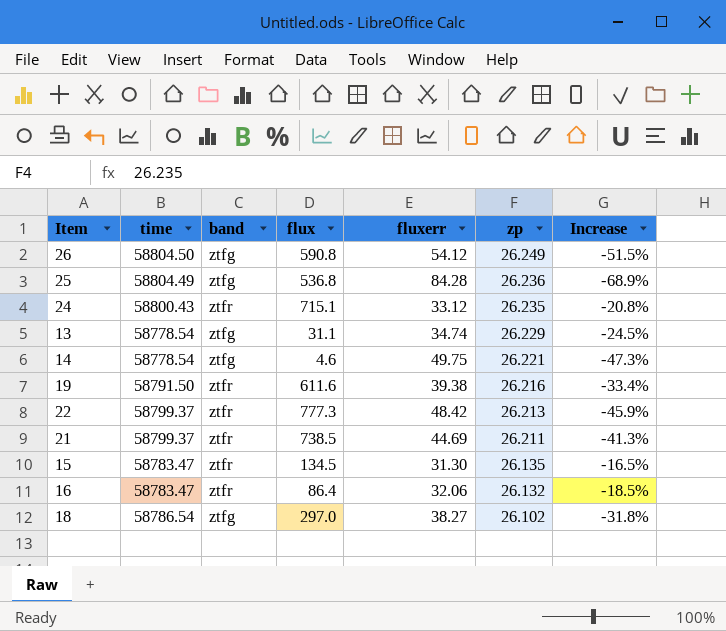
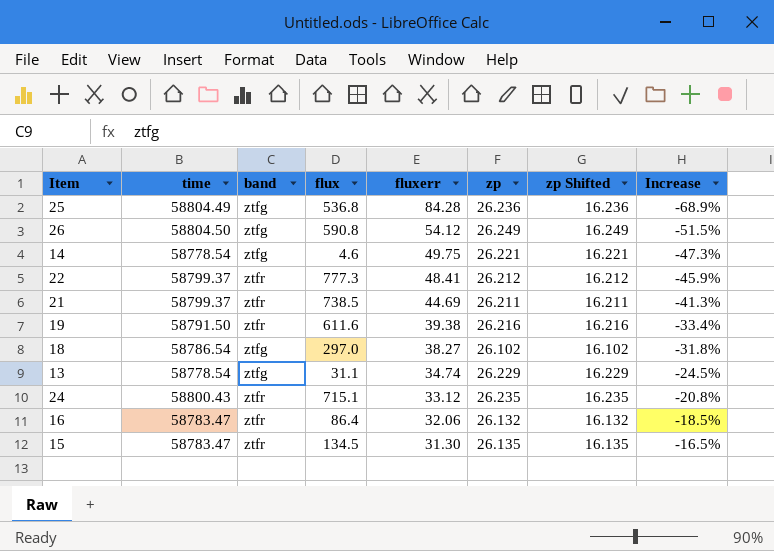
row order: zp descending -> fluxerr descending
column zp Shifted | formula: none -> [zp] - 10
22 | fluxerr: 48.42 -> 48.41
22 | zp: 26.213 -> 26.212

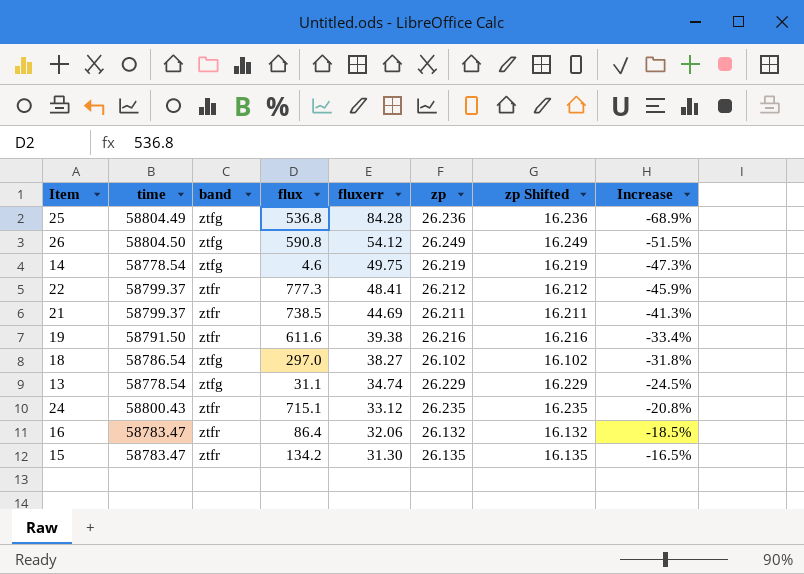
14 | zp: 26.221 -> 26.219
14 | zp Shifted: 16.221 -> 16.219
15 | flux: 134.5 -> 134.2

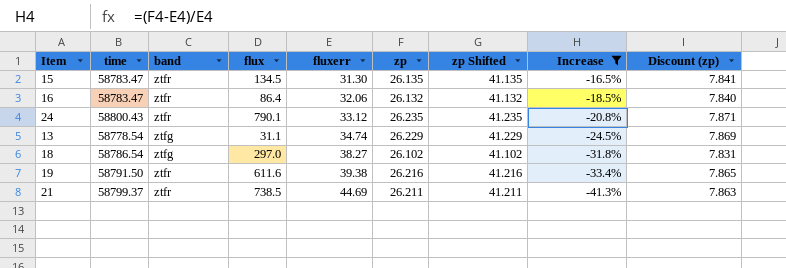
filter: none -> Increase >= -41.3%
row order: fluxerr descending -> fluxerr ascending
column zp Shifted | formula: [zp] - 10 -> [zp] + 15
column Discount (zp) | formula: none -> [zp] * 0.3
15 | flux: 134.2 -> 134.5
24 | flux: 715.1 -> 790.1

